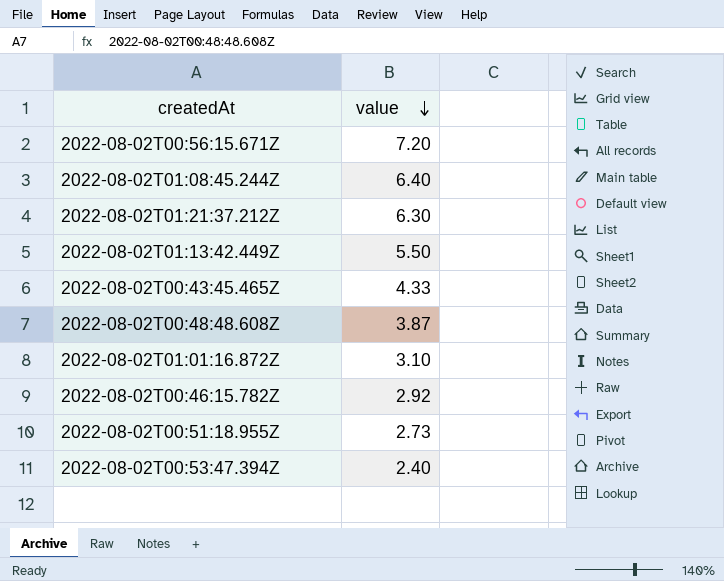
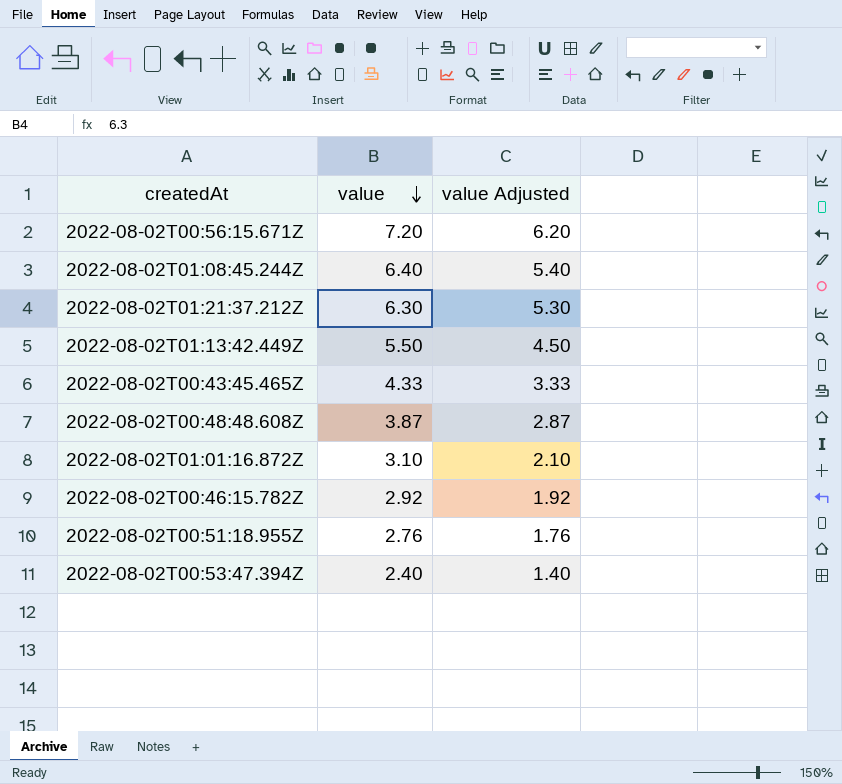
column value Adjusted | formula: none -> [value] - 1
2022-08-02T00:51:18.955Z | value: 2.73 -> 2.76

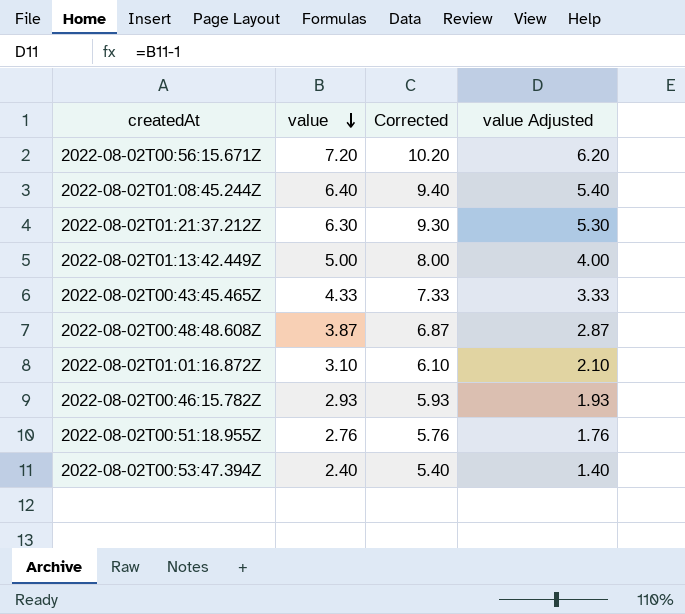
column Corrected | formula: none -> [value] + 3
2022-08-02T01:13:42.449Z | value: 5.50 -> 5.00
2022-08-02T01:13:42.449Z | value Adjusted: 4.50 -> 4.00
2022-08-02T00:46:15.782Z | value: 2.92 -> 2.93
2022-08-02T00:46:15.782Z | value Adjusted: 1.92 -> 1.93

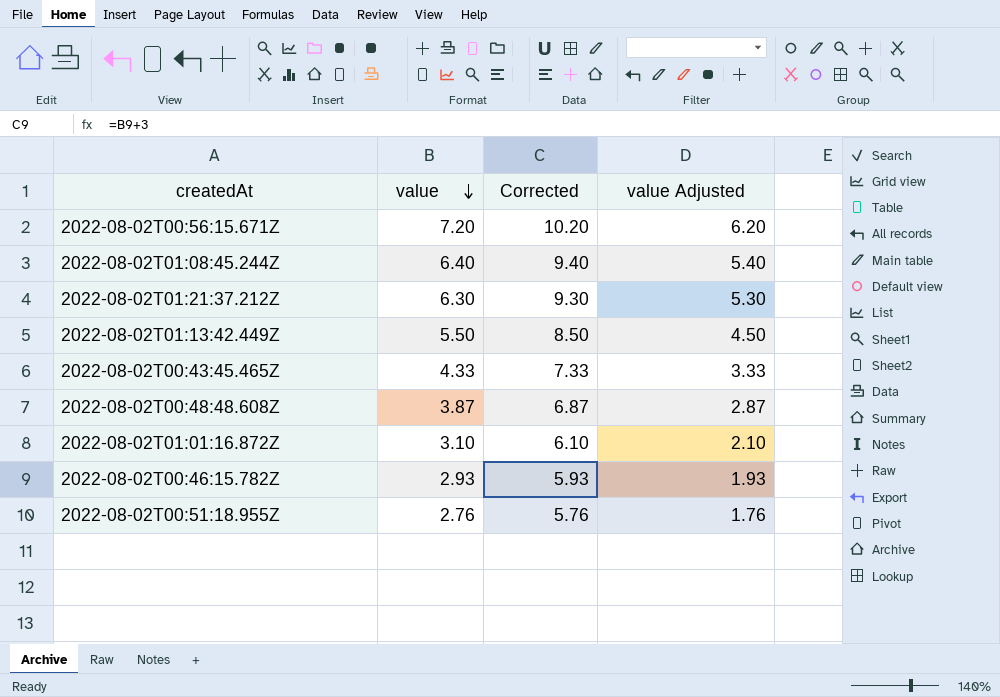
row 2022-08-02T00:53:47.394Z: 2.40 | 5.40 | 1.40 -> none
2022-08-02T01:13:42.449Z | value: 5.00 -> 5.50
2022-08-02T01:13:42.449Z | Corrected: 8.00 -> 8.50
2022-08-02T01:13:42.449Z | value Adjusted: 4.00 -> 4.50

